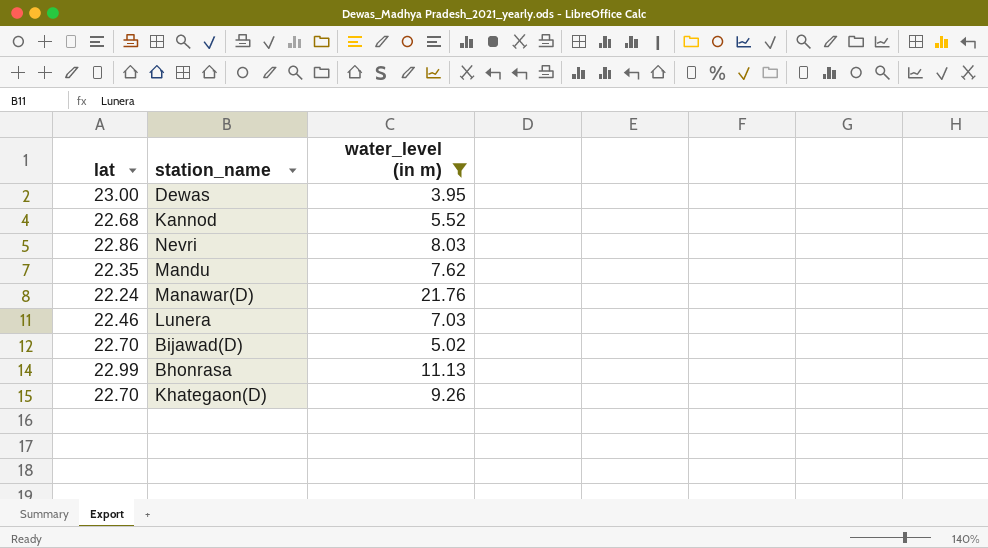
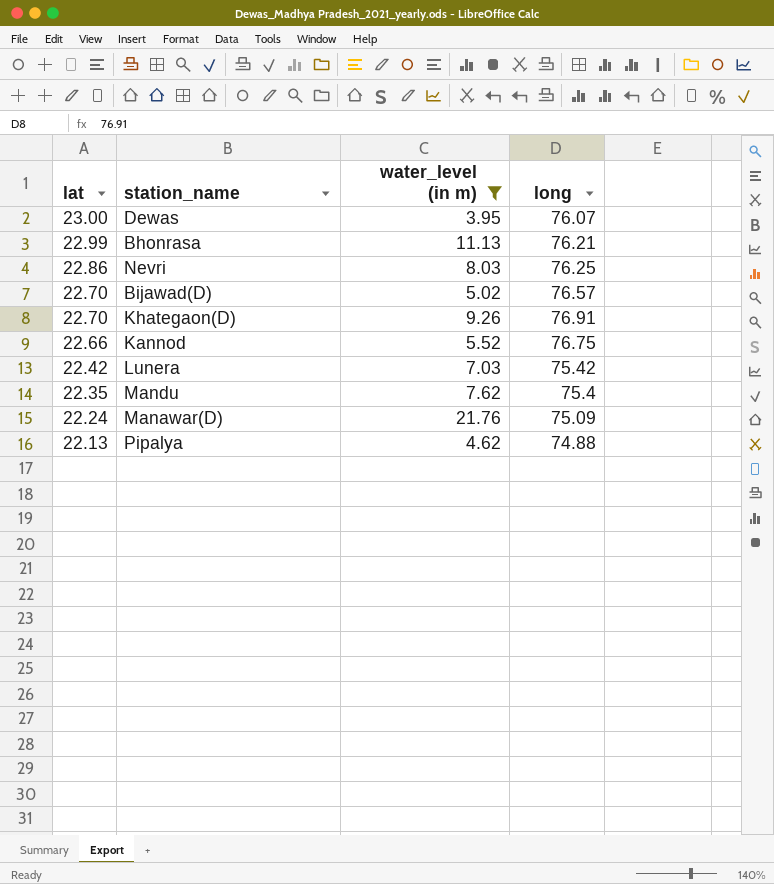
row order: none -> lat descending
column long | position: none -> 4
Kannod | lat: 22.68 -> 22.66
Lunera | lat: 22.46 -> 22.42
row Pipalya: none -> 22.13 | 4.62 | 74.88

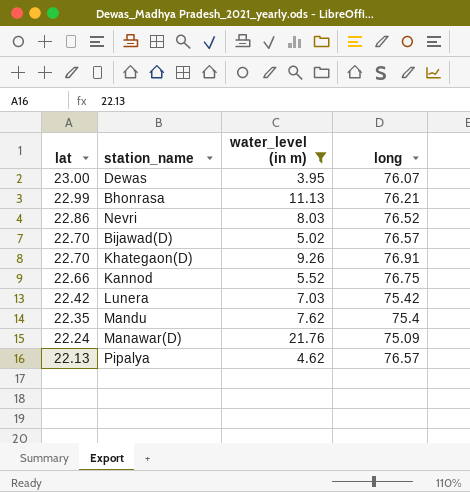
Nevri | long: 76.25 -> 76.52
Pipalya | long: 74.88 -> 76.57

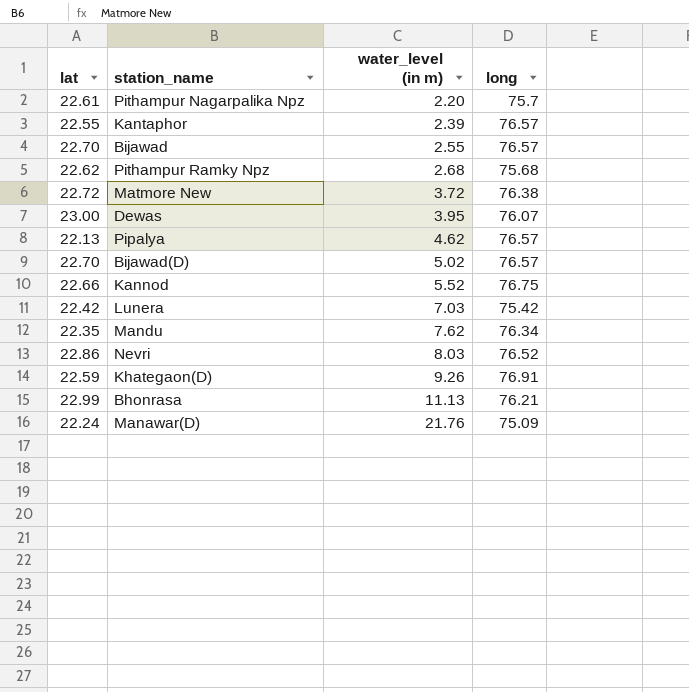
filter: water_level (in m) >= 3.95 -> none
row order: lat descending -> water_level (in m) ascending
Mandu | long: 75.4 -> 76.34
Khategaon(D) | lat: 22.70 -> 22.59

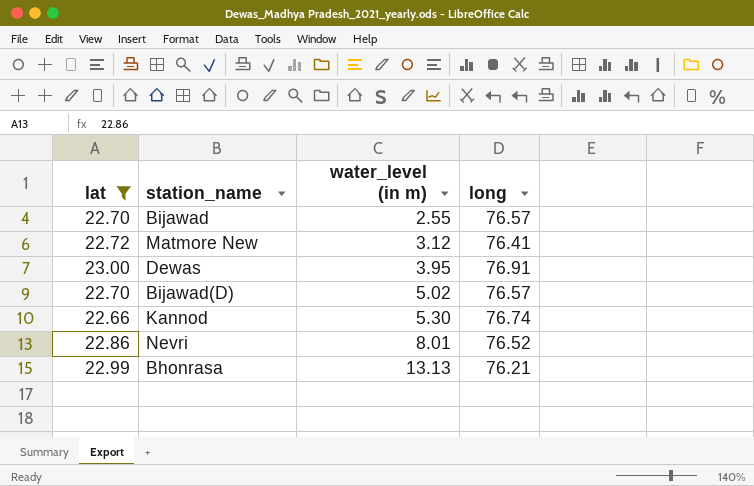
filter: none -> lat >= 22.66
Matmore New | water_level (in m): 3.72 -> 3.12
Matmore New | long: 76.38 -> 76.41
Dewas | long: 76.07 -> 76.91
Kannod | water_level (in m): 5.52 -> 5.30
Kannod | long: 76.75 -> 76.74
Nevri | water_level (in m): 8.03 -> 8.01
Bhonrasa | water_level (in m): 11.13 -> 13.13

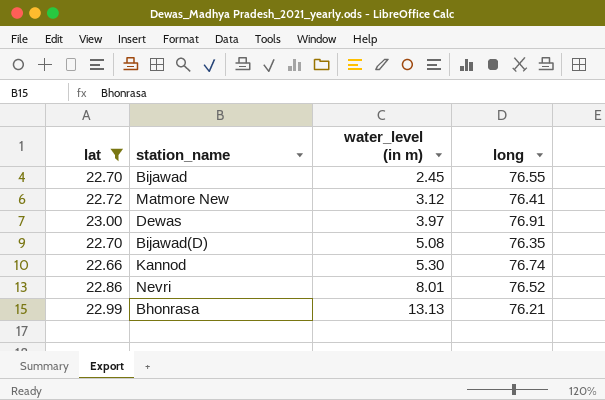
Bijawad | water_level (in m): 2.55 -> 2.45
Bijawad | long: 76.57 -> 76.55
Dewas | water_level (in m): 3.95 -> 3.97
Bijawad(D) | water_level (in m): 5.02 -> 5.08
Bijawad(D) | long: 76.57 -> 76.35

